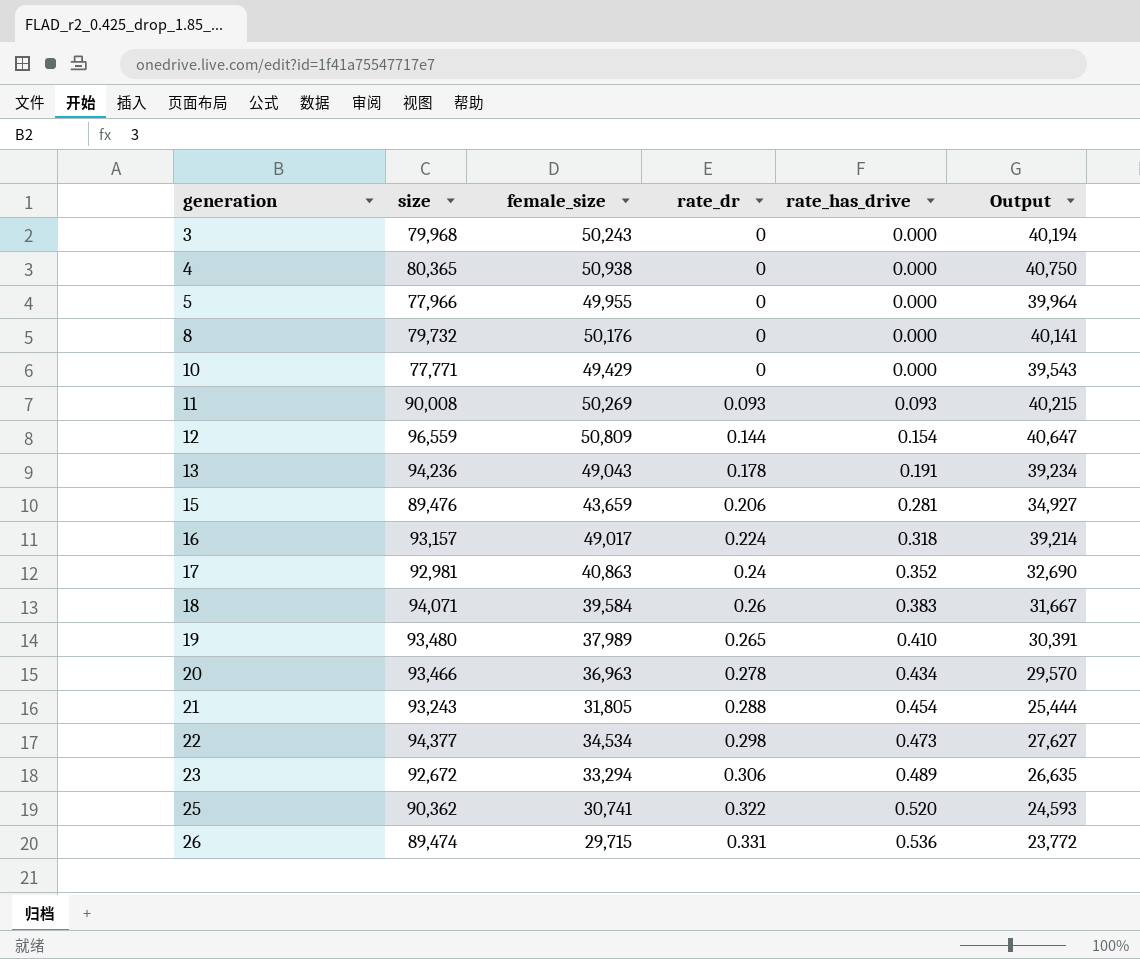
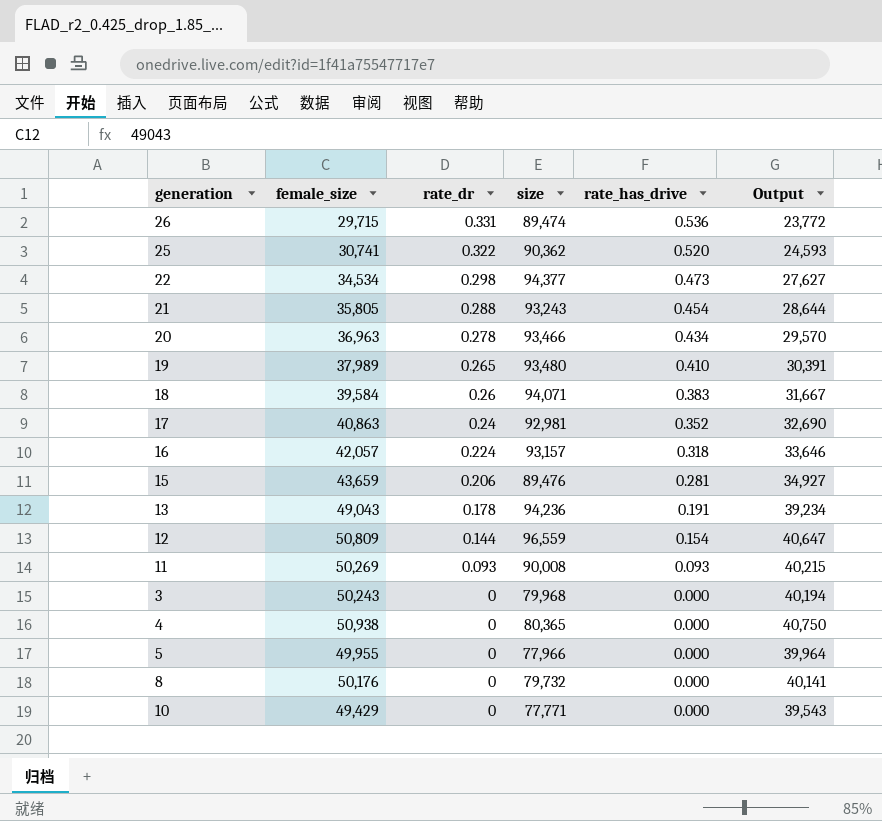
row order: generation ascending -> rate_dr descending
column size | position: 2 -> 4
row 23: 92,672 | 33,294 | 0.306 | 0.489 | 26,635 -> none
21 | female_size: 31,805 -> 35,805
21 | Output: 25,444 -> 28,644
16 | female_size: 49,017 -> 42,057
16 | Output: 39,214 -> 33,646

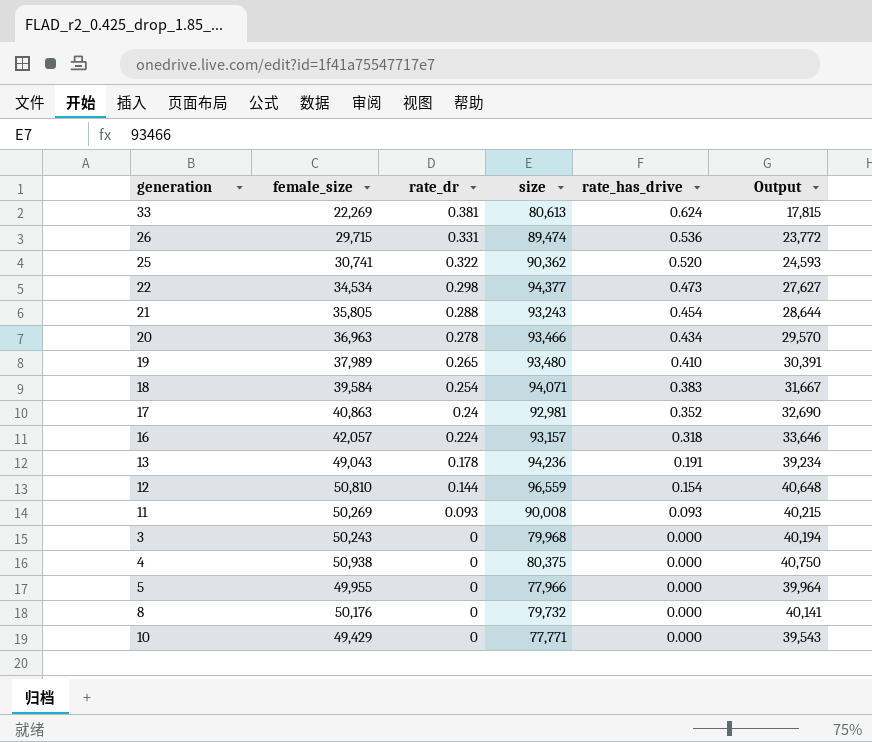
row 15: 43,659 | 0.206 | 89,476 | 0.281 | 34,927 -> none
row 33: none -> 22,269 | 0.381 | 80,613 | 0.624 | 17,815
18 | rate_dr: 0.26 -> 0.254
12 | female_size: 50,809 -> 50,810
12 | Output: 40,647 -> 40,648
4 | size: 80,365 -> 80,375

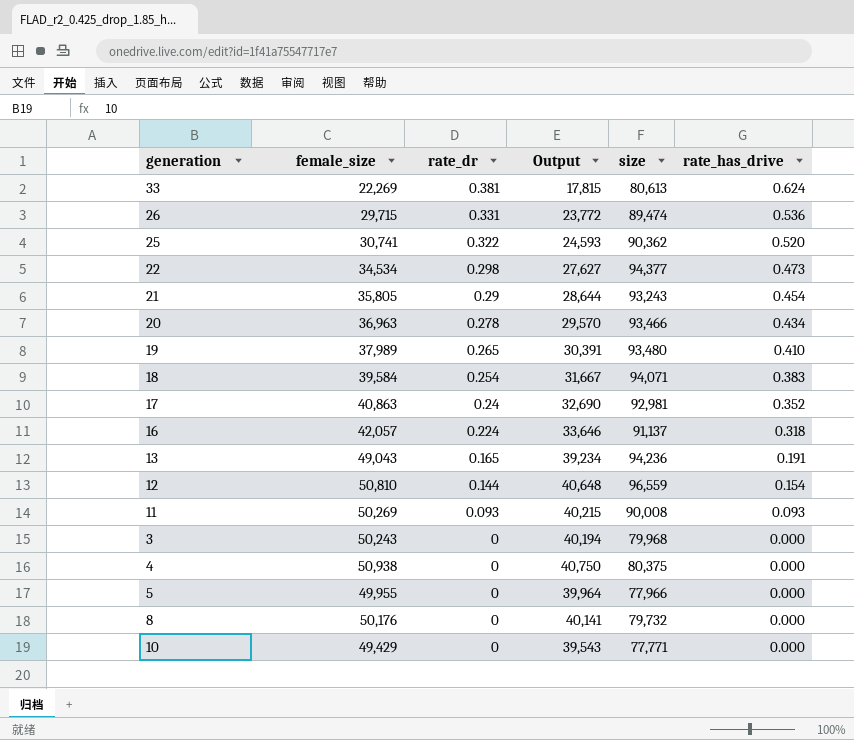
column Output | position: 6 -> 4
21 | rate_dr: 0.288 -> 0.29
16 | size: 93,157 -> 91,137
13 | rate_dr: 0.178 -> 0.165

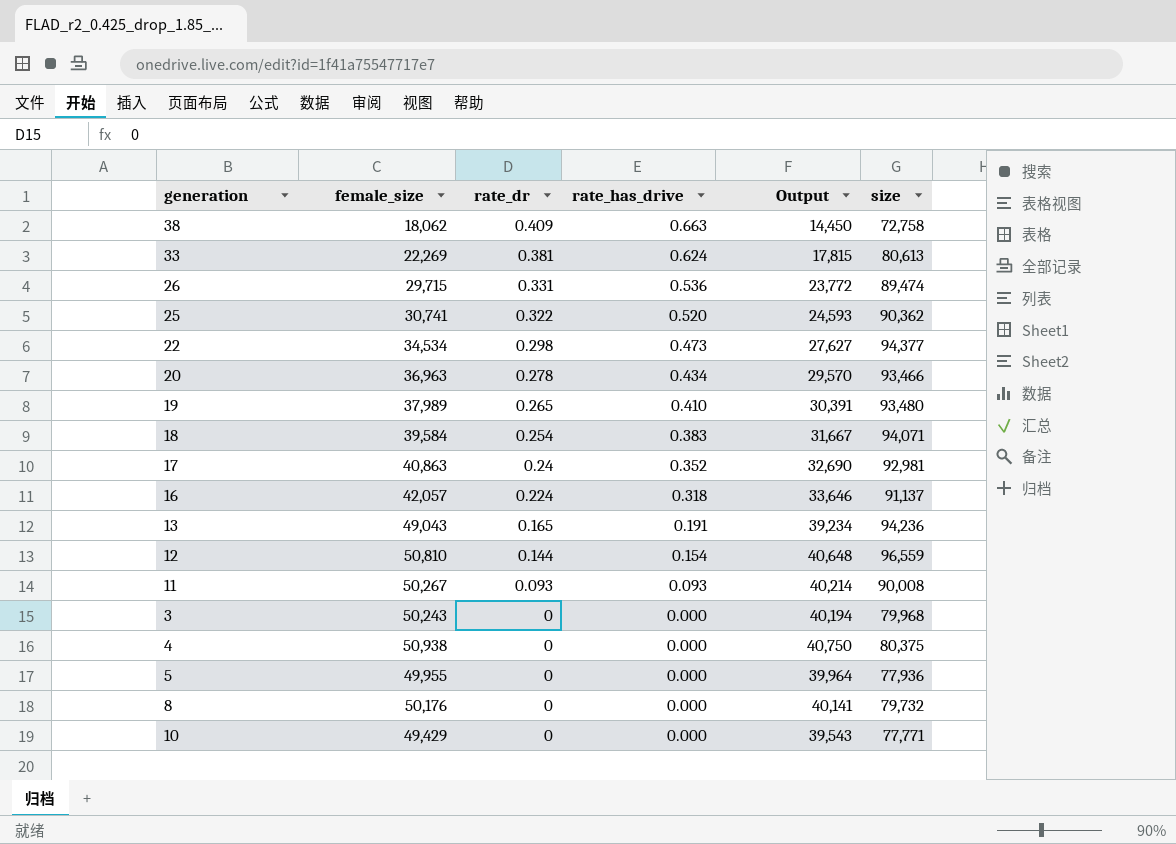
column rate_has_drive | position: 6 -> 4
row 21: 35,805 | 0.29 | 28,644 | 93,243 | 0.454 -> none
row 38: none -> 18,062 | 0.409 | 0.663 | 14,450 | 72,758
11 | female_size: 50,269 -> 50,267
11 | Output: 40,215 -> 40,214
5 | size: 77,966 -> 77,936

